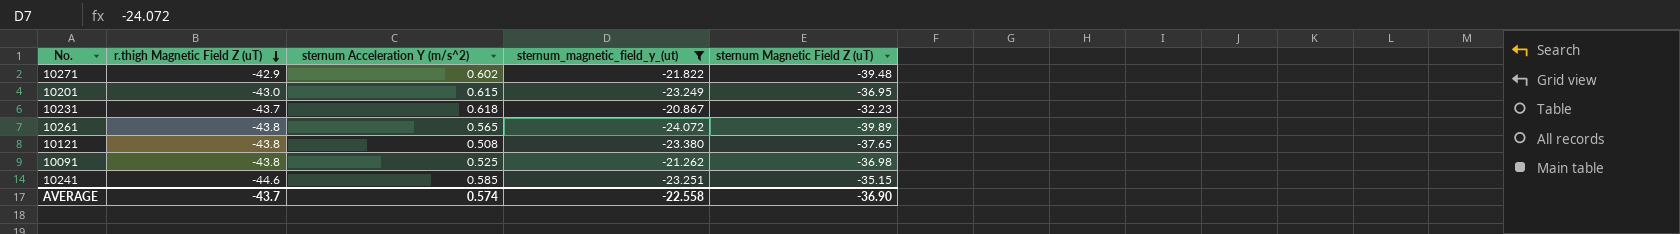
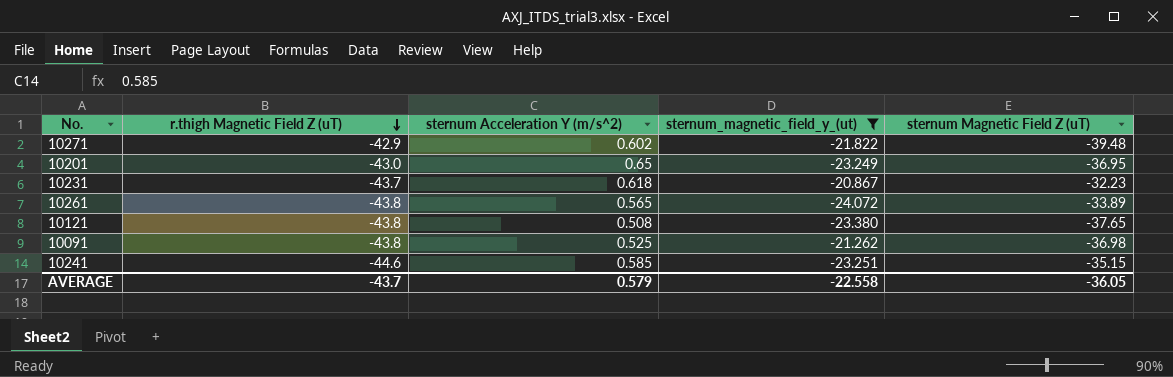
10201 | sternum Acceleration Y (m/s^2): 0.615 -> 0.65
10261 | sternum Magnetic Field Z (uT): -39.89 -> -33.89
AVERAGE | sternum Acceleration Y (m/s^2): 0.574 -> 0.579
AVERAGE | sternum Magnetic Field Z (uT): -36.90 -> -36.05

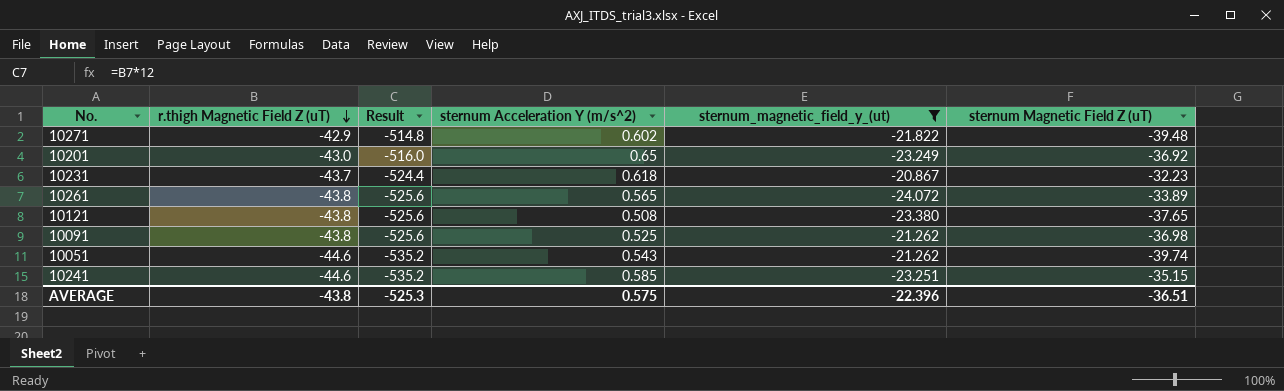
column Result | formula: none -> [r.thigh Magnetic Field Z (uT)] * 12
10201 | sternum Magnetic Field Z (uT): -36.95 -> -36.92
row 10051: none -> -44.6 | -535.2 | 0.543 | -21.262 | -39.74
AVERAGE | r.thigh Magnetic Field Z (uT): -43.7 -> -43.8
AVERAGE | sternum Acceleration Y (m/s^2): 0.579 -> 0.575
AVERAGE | sternum_magnetic_field_y_(ut): -22.558 -> -22.396
AVERAGE | sternum Magnetic Field Z (uT): -36.05 -> -36.51

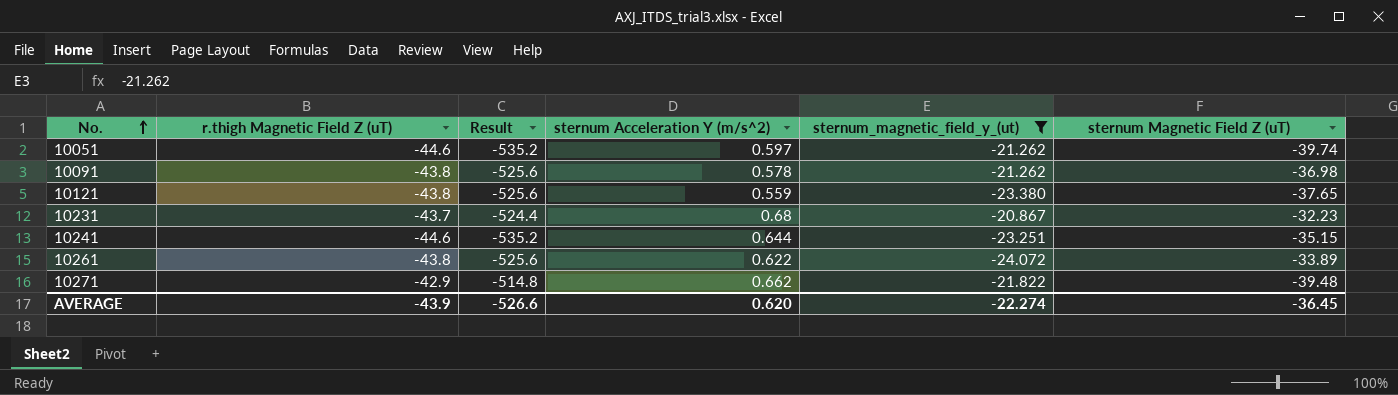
row order: r.thigh Magnetic Field Z (uT) descending -> No. ascending
row 10201: -43.0 | -516.0 | 0.65 | -23.249 | -36.92 -> none
10051 | sternum Acceleration Y (m/s^2): 0.543 -> 0.597
10091 | sternum Acceleration Y (m/s^2): 0.525 -> 0.578
10121 | sternum Acceleration Y (m/s^2): 0.508 -> 0.559
10231 | sternum Acceleration Y (m/s^2): 0.618 -> 0.68
10241 | sternum Acceleration Y (m/s^2): 0.585 -> 0.644
10261 | sternum Acceleration Y (m/s^2): 0.565 -> 0.622
10271 | sternum Acceleration Y (m/s^2): 0.602 -> 0.662
AVERAGE | r.thigh Magnetic Field Z (uT): -43.8 -> -43.9
AVERAGE | Result: -525.3 -> -526.6
AVERAGE | sternum Acceleration Y (m/s^2): 0.575 -> 0.620
AVERAGE | sternum_magnetic_field_y_(ut): -22.396 -> -22.274
AVERAGE | sternum Magnetic Field Z (uT): -36.51 -> -36.45

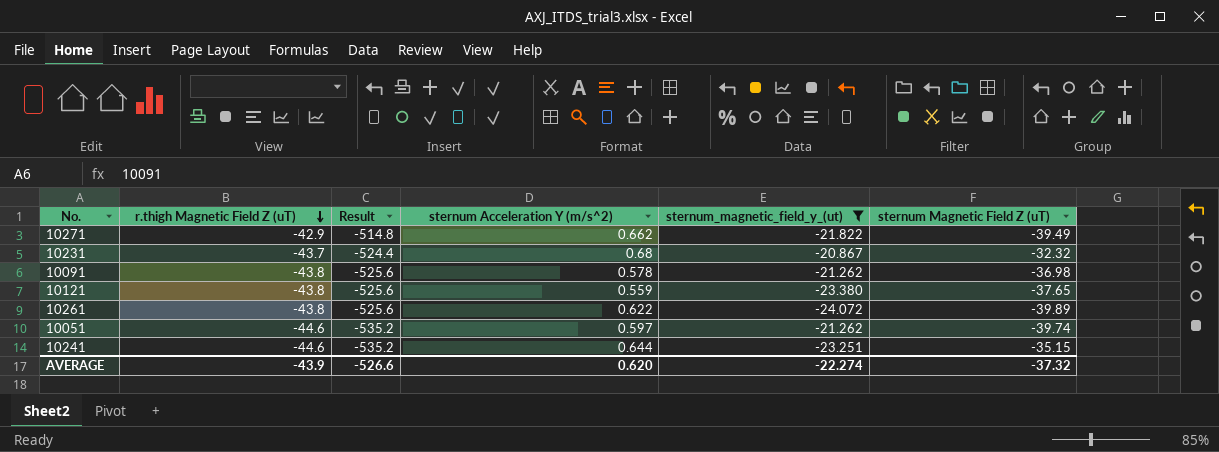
row order: No. ascending -> r.thigh Magnetic Field Z (uT) descending
10271 | sternum Magnetic Field Z (uT): -39.48 -> -39.49
10231 | sternum Magnetic Field Z (uT): -32.23 -> -32.32
10261 | sternum Magnetic Field Z (uT): -33.89 -> -39.89
AVERAGE | sternum Magnetic Field Z (uT): -36.45 -> -37.32

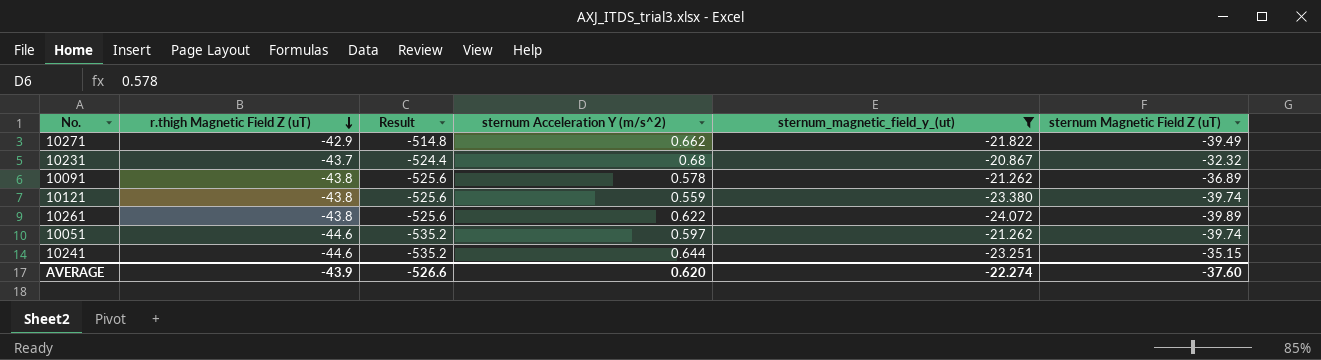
10091 | sternum Magnetic Field Z (uT): -36.98 -> -36.89
10121 | sternum Magnetic Field Z (uT): -37.65 -> -39.74
AVERAGE | sternum Magnetic Field Z (uT): -37.32 -> -37.60

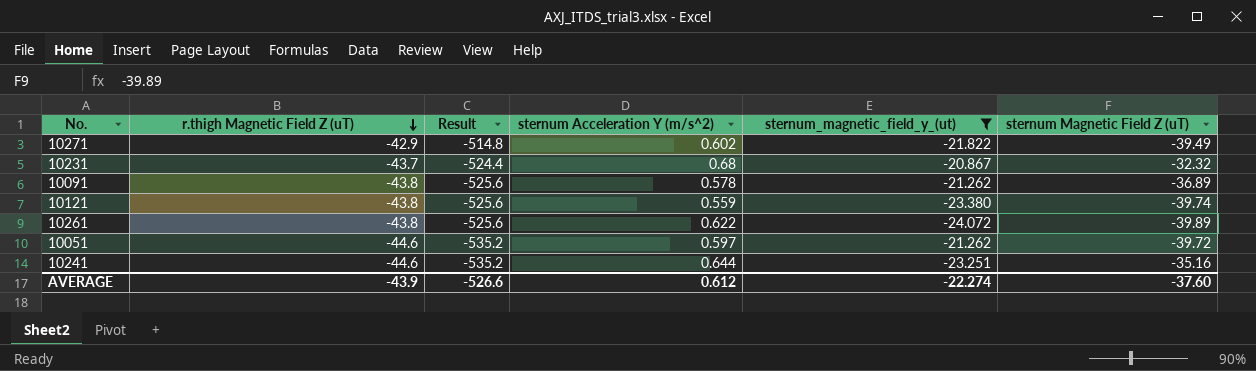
10271 | sternum Acceleration Y (m/s^2): 0.662 -> 0.602
10051 | sternum Magnetic Field Z (uT): -39.74 -> -39.72
10241 | sternum Magnetic Field Z (uT): -35.15 -> -35.16
AVERAGE | sternum Acceleration Y (m/s^2): 0.620 -> 0.612

